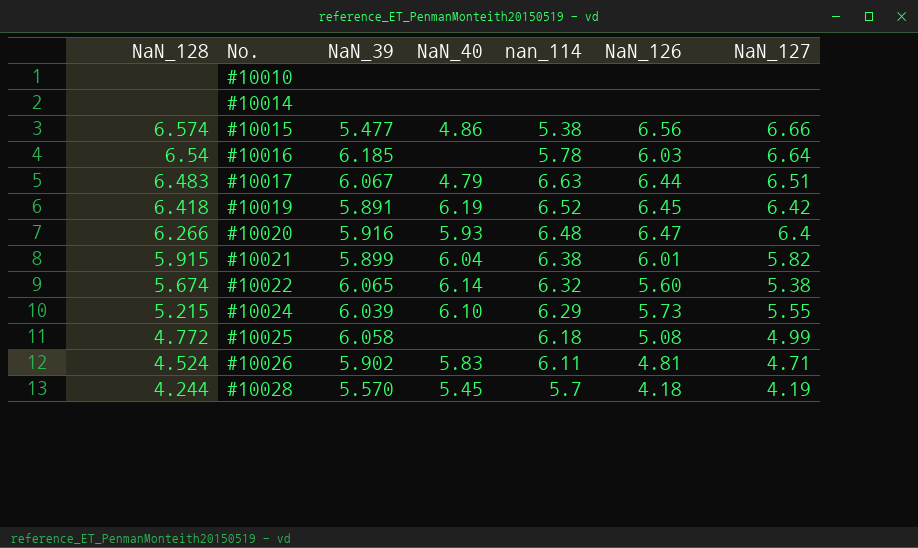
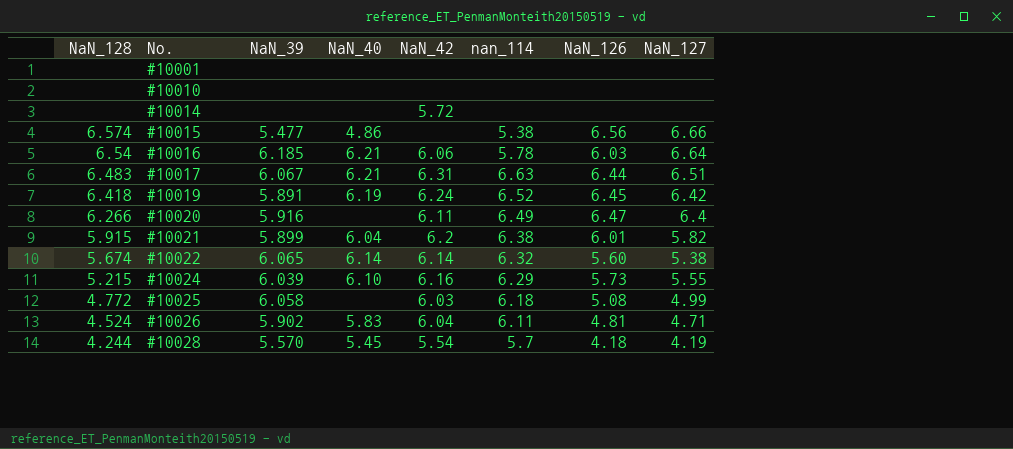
column NaN_42 | position: none -> 5
row #10001: none -> none | none | none | none | none | none | none
#10016 | NaN_40: none -> 6.21
#10017 | NaN_40: 4.79 -> 6.21
#10020 | NaN_40: 5.93 -> none
#10020 | nan_114: 6.48 -> 6.49

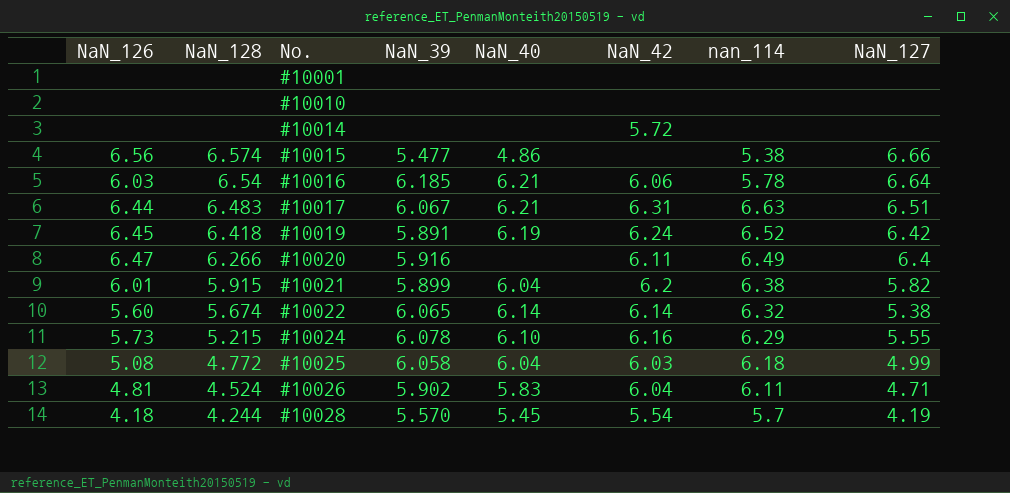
column NaN_126 | position: 7 -> 1
#10024 | NaN_39: 6.039 -> 6.078
#10025 | NaN_40: none -> 6.04

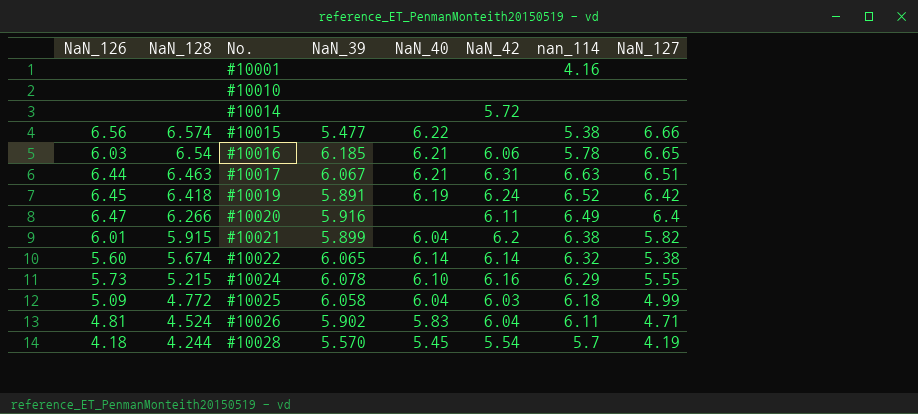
#10001 | nan_114: none -> 4.16
#10015 | NaN_40: 4.86 -> 6.22
#10016 | NaN_127: 6.64 -> 6.65
#10017 | NaN_128: 6.483 -> 6.463
#10025 | NaN_126: 5.08 -> 5.09

